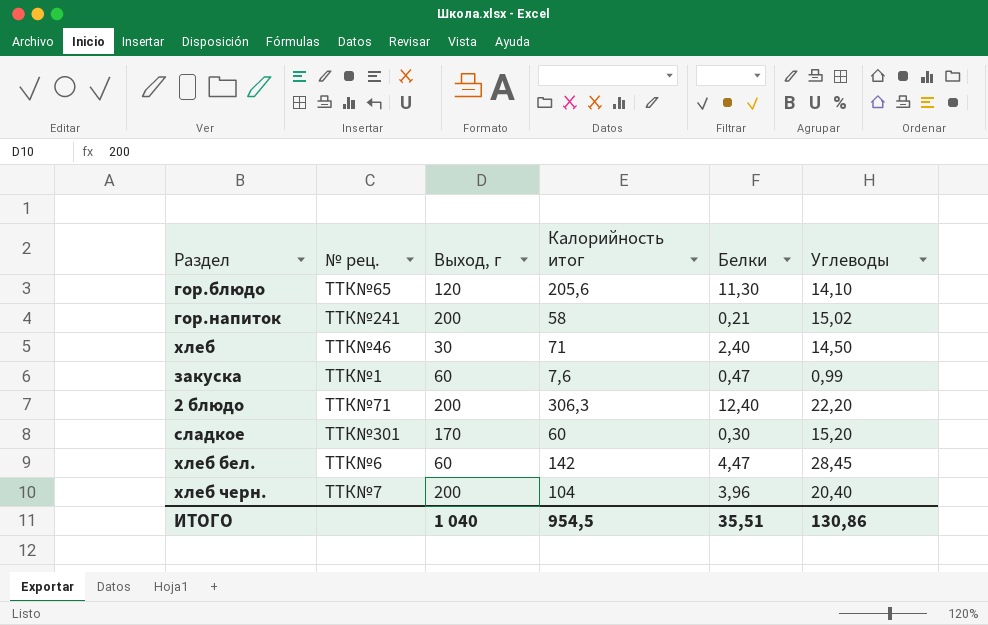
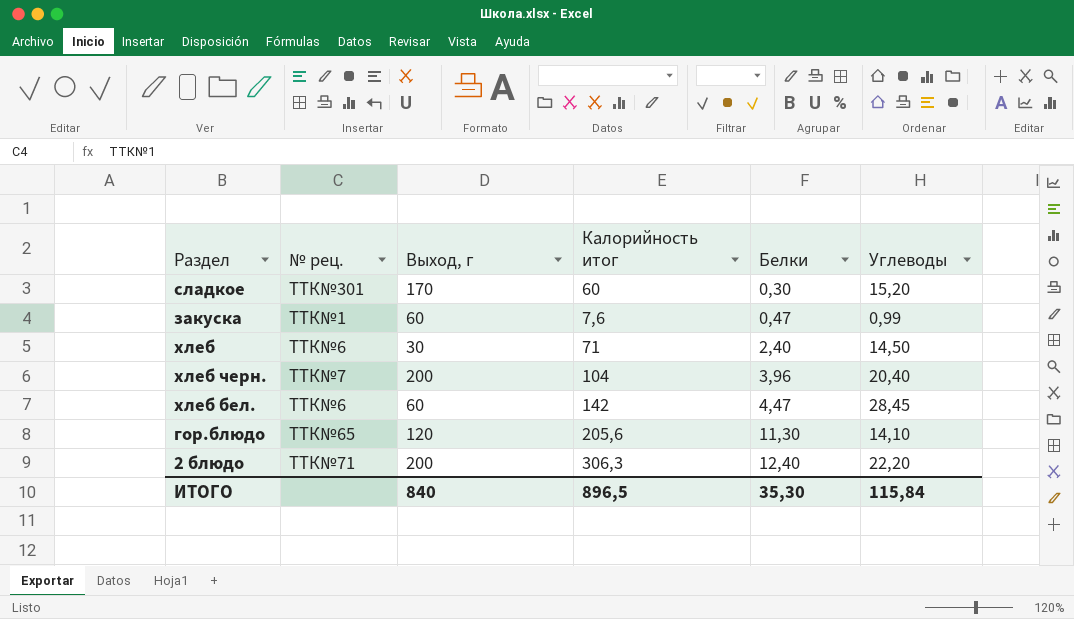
row order: none -> Белки ascending
row гор.напиток: ТТК№241 | 200 | 58 | 0,21 | 15,02 -> none
хлеб | № рец.: ТТК№46 -> ТТК№6
ИТОГО | Выход, г: 1 040 -> 840
ИТОГО | Калорийность итог: 954,5 -> 896,5
ИТОГО | Белки: 35,51 -> 35,30
ИТОГО | Углеводы: 130,86 -> 115,84

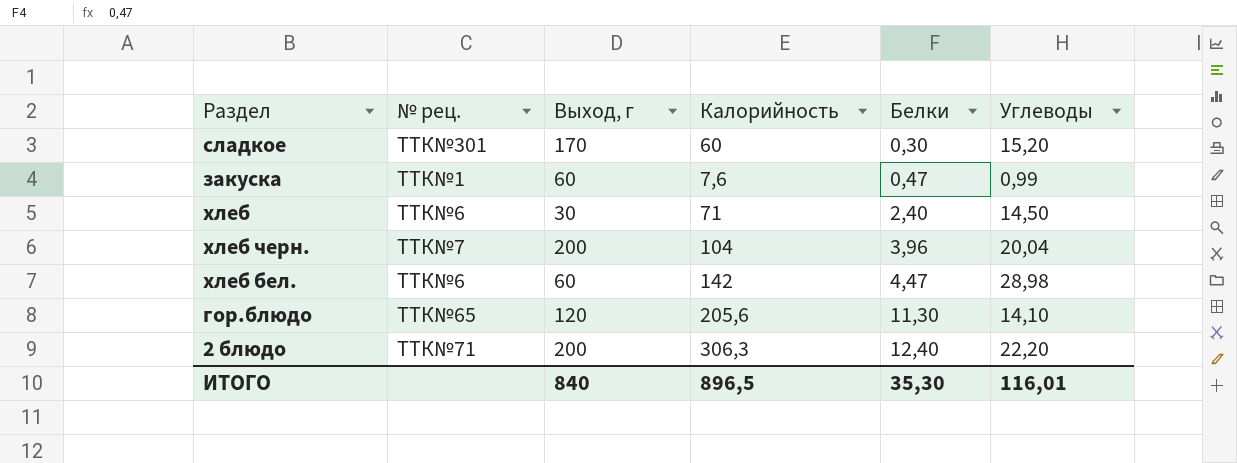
column name: Калорийность итог -> Калорийность
хлеб черн. | Углеводы: 20,40 -> 20,04
хлеб бел. | Углеводы: 28,45 -> 28,98
ИТОГО | Углеводы: 115,84 -> 116,01

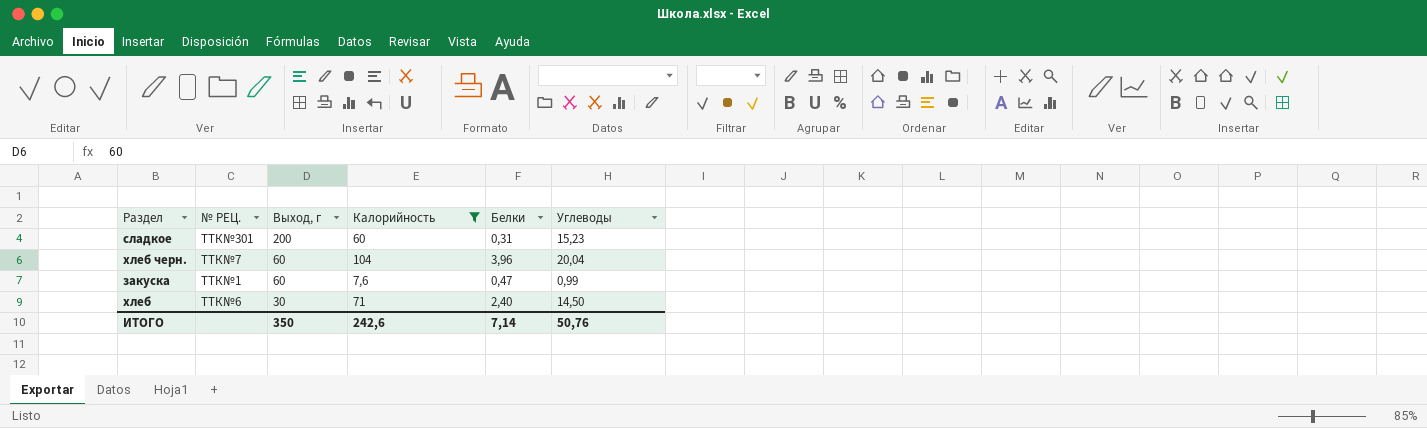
filter: none -> Калорийность <= 104
row order: Белки ascending -> Выход, г descending
column name: № рец. -> № РЕЦ.
сладкое | Выход, г: 170 -> 200
сладкое | Белки: 0,30 -> 0,31
сладкое | Углеводы: 15,20 -> 15,23
хлеб черн. | Выход, г: 200 -> 60
ИТОГО | Выход, г: 840 -> 350
ИТОГО | Калорийность: 896,5 -> 242,6
ИТОГО | Белки: 35,30 -> 7,14
ИТОГО | Углеводы: 116,01 -> 50,76

